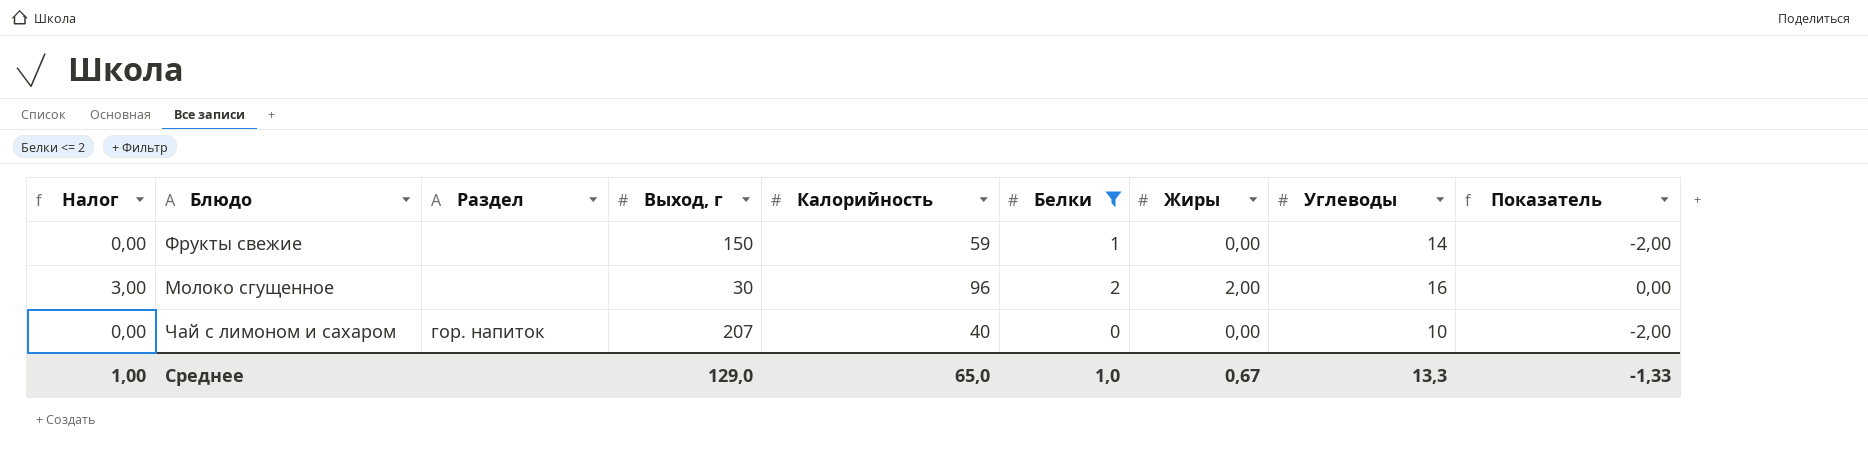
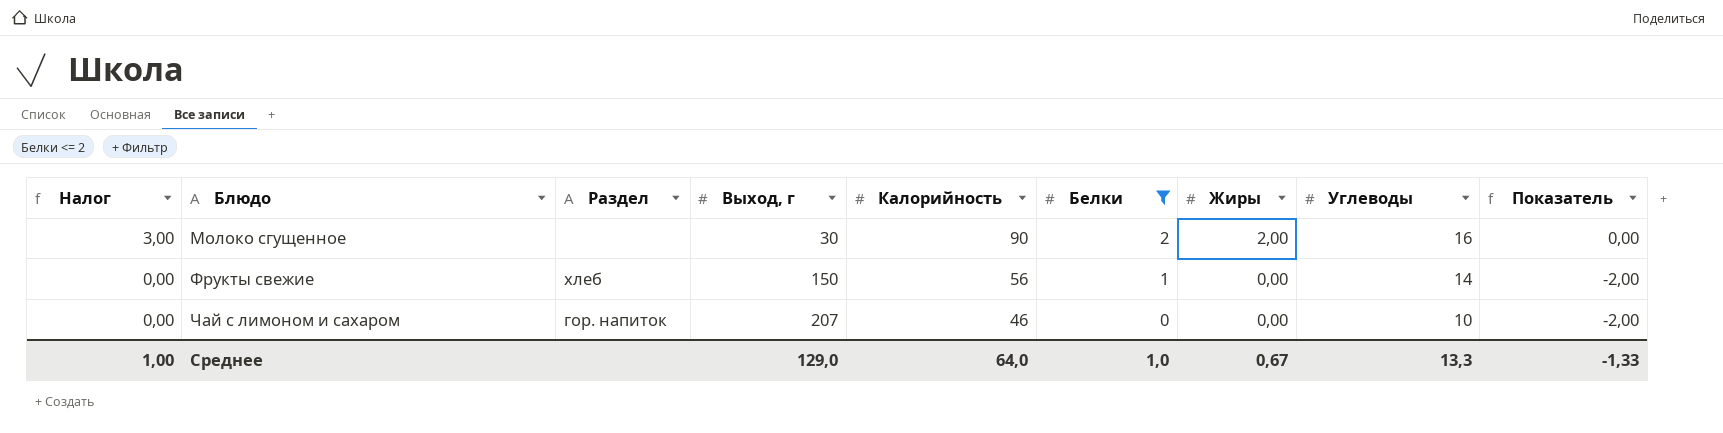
row order: none -> Налог descending
Молоко сгущенное | Калорийность: 96 -> 90
Фрукты свежие | Раздел: none -> хлеб
Фрукты свежие | Калорийность: 59 -> 56
Чай с лимоном и сахаром | Калорийность: 40 -> 46
Среднее | Калорийность: 65,0 -> 64,0

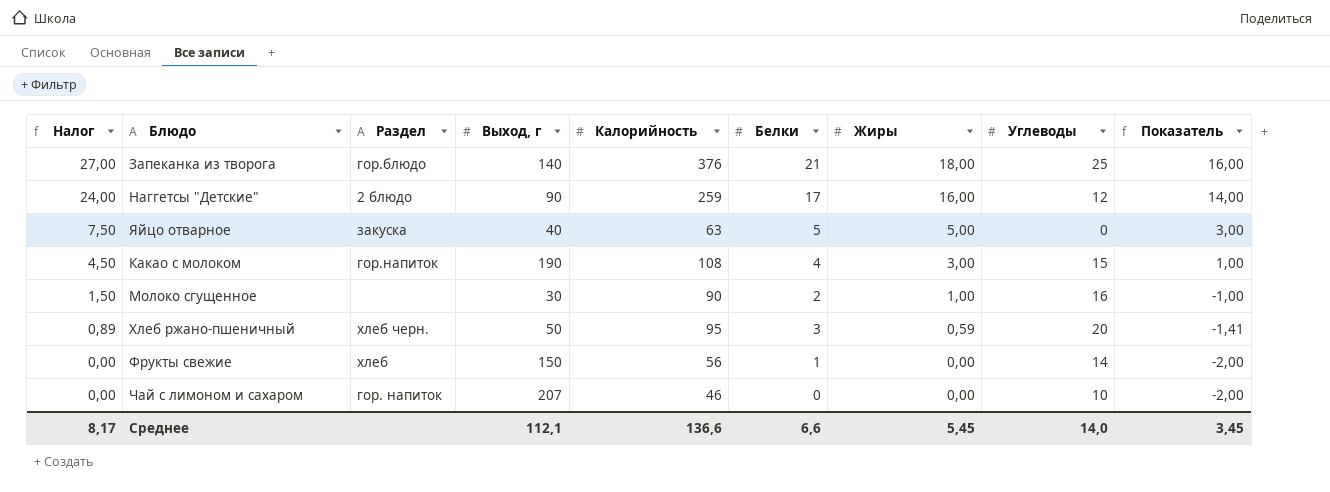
filter: Белки <= 2 -> none
Молоко сгущенное | Налог: 3,00 -> 1,50
Молоко сгущенное | Жиры: 2,00 -> 1,00
Молоко сгущенное | Показатель: 0,00 -> -1,00
Среднее | Налог: 1,00 -> 8,17
Среднее | Выход, г: 129,0 -> 112,1
Среднее | Калорийность: 64,0 -> 136,6
Среднее | Белки: 1,0 -> 6,6
Среднее | Жиры: 0,67 -> 5,45
Среднее | Углеводы: 13,3 -> 14,0
Среднее | Показатель: -1,33 -> 3,45

